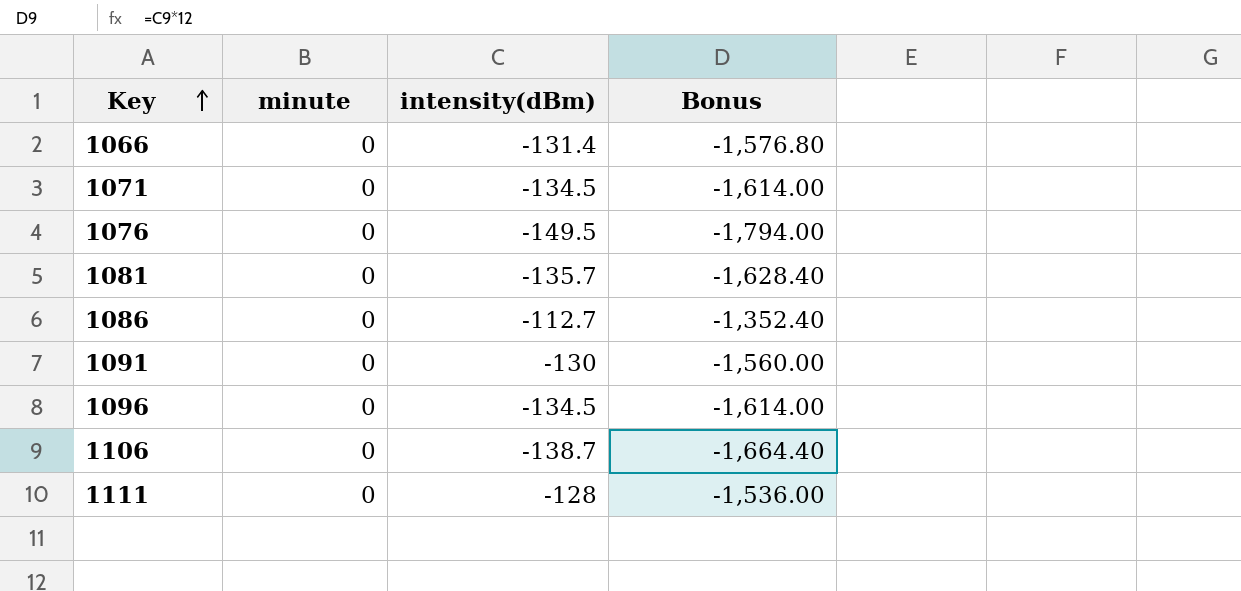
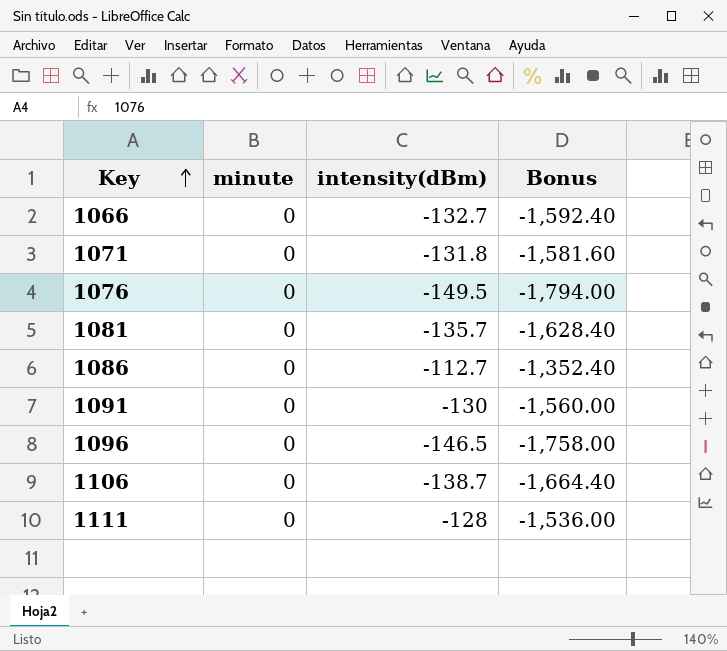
1066 | intensity(dBm): -131.4 -> -132.7
1066 | Bonus: -1,576.80 -> -1,592.40
1071 | intensity(dBm): -134.5 -> -131.8
1071 | Bonus: -1,614.00 -> -1,581.60
1096 | intensity(dBm): -134.5 -> -146.5
1096 | Bonus: -1,614.00 -> -1,758.00

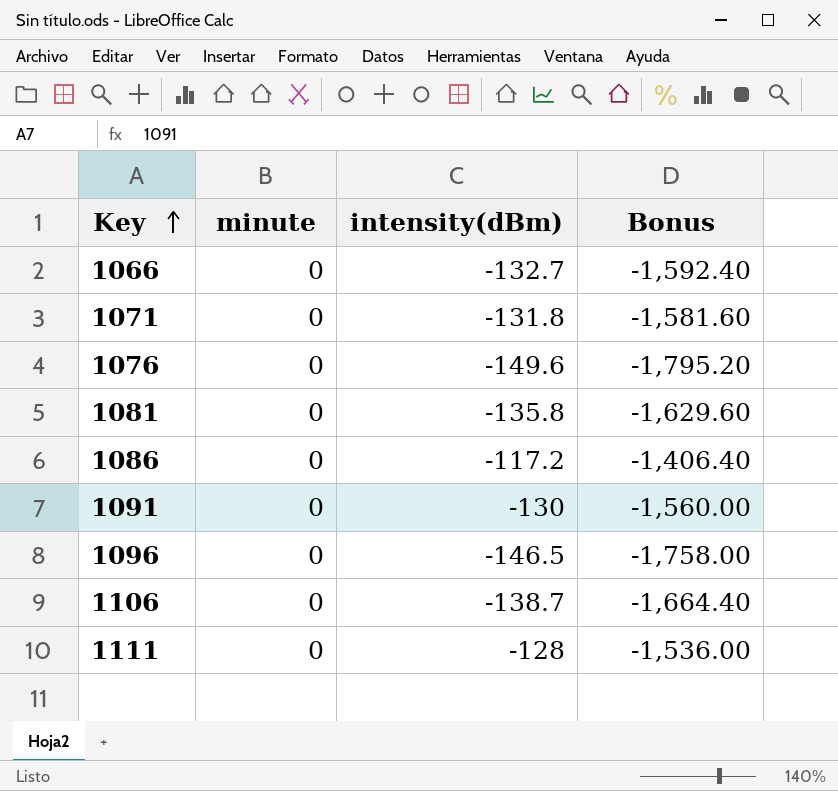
1076 | intensity(dBm): -149.5 -> -149.6
1076 | Bonus: -1,794.00 -> -1,795.20
1081 | intensity(dBm): -135.7 -> -135.8
1081 | Bonus: -1,628.40 -> -1,629.60
1086 | intensity(dBm): -112.7 -> -117.2
1086 | Bonus: -1,352.40 -> -1,406.40

